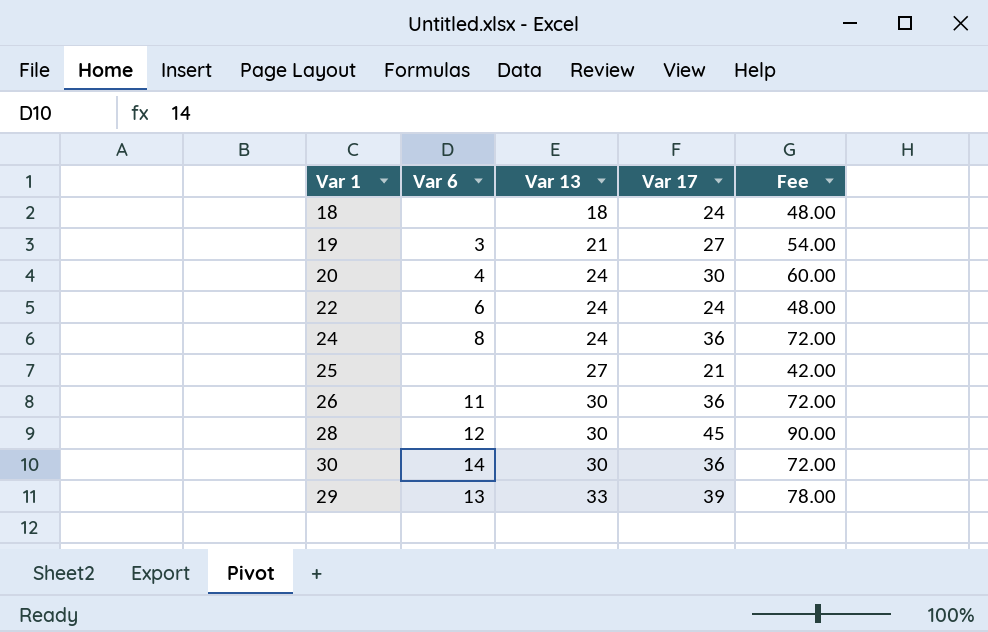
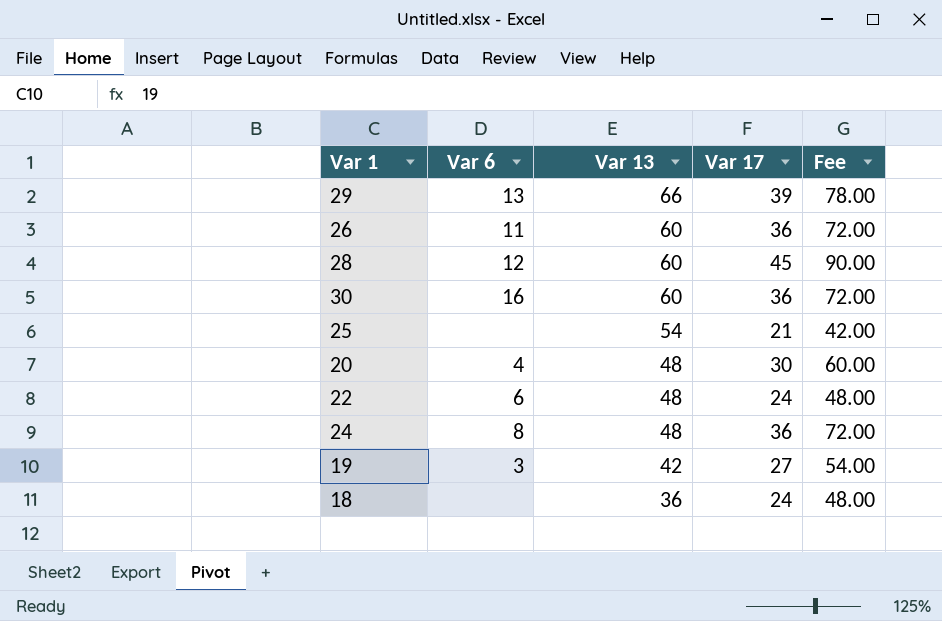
row order: Var 13 ascending -> Var 13 descending
29 | Var 13: 33 -> 66
26 | Var 13: 30 -> 60
28 | Var 13: 30 -> 60
30 | Var 6: 14 -> 16
30 | Var 13: 30 -> 60
25 | Var 13: 27 -> 54
20 | Var 13: 24 -> 48
22 | Var 13: 24 -> 48
24 | Var 13: 24 -> 48
19 | Var 13: 21 -> 42
18 | Var 13: 18 -> 36

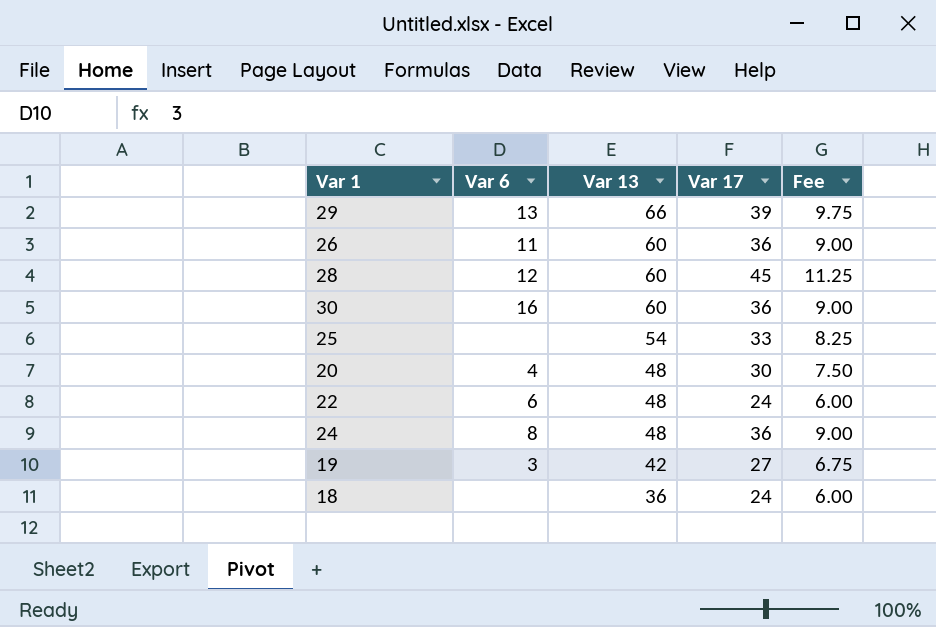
column Fee | formula: [Var 17] * 2 -> [Var 17] * 0.25
25 | Var 17: 21 -> 33

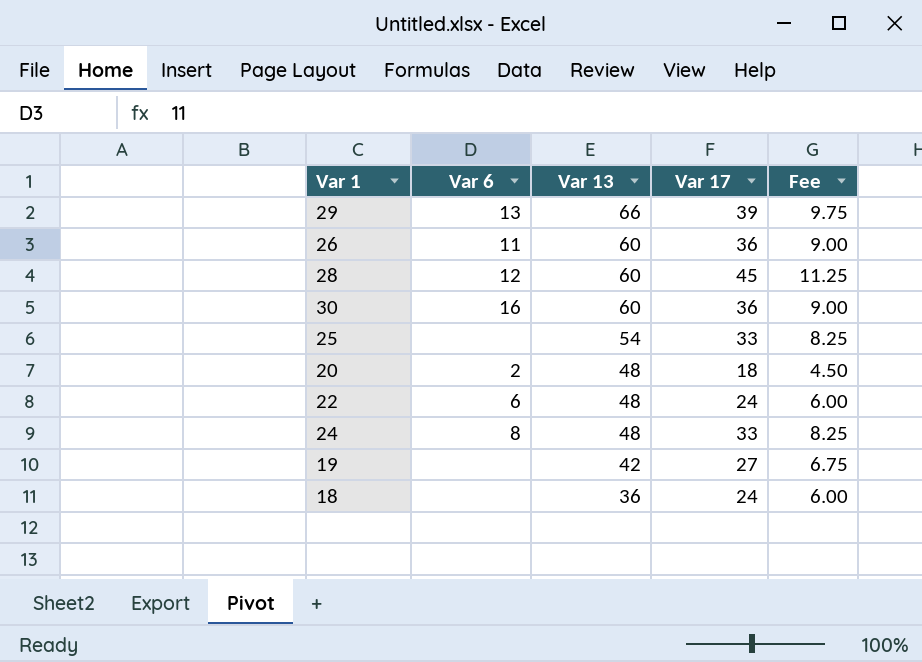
20 | Var 6: 4 -> 2
20 | Var 17: 30 -> 18
20 | Fee: 7.50 -> 4.50
24 | Var 17: 36 -> 33
24 | Fee: 9.00 -> 8.25
19 | Var 6: 3 -> none

